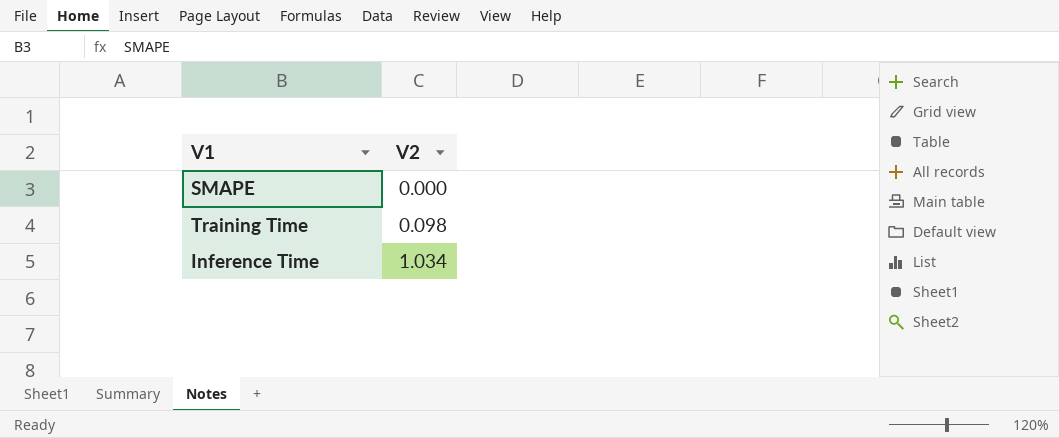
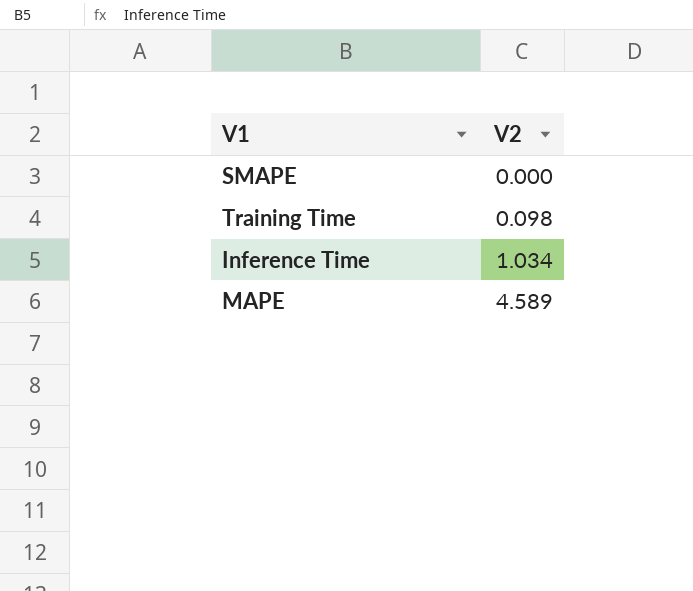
row MAPE: none -> 4.589

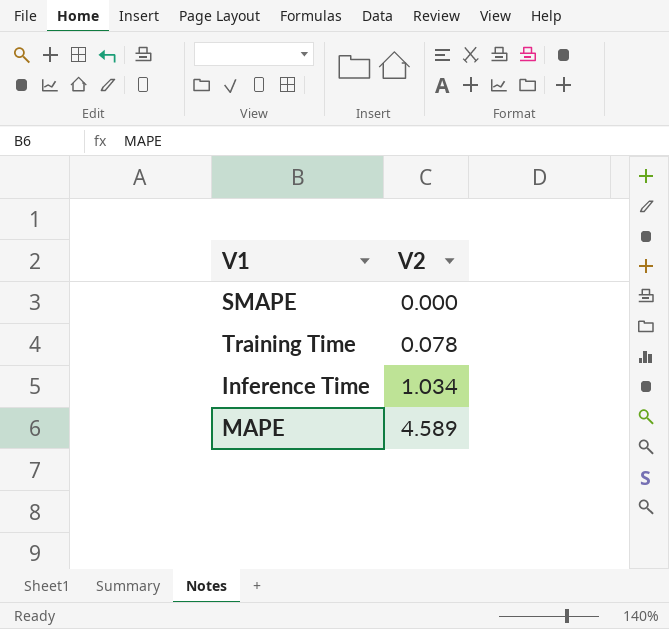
Training Time | V2: 0.098 -> 0.078

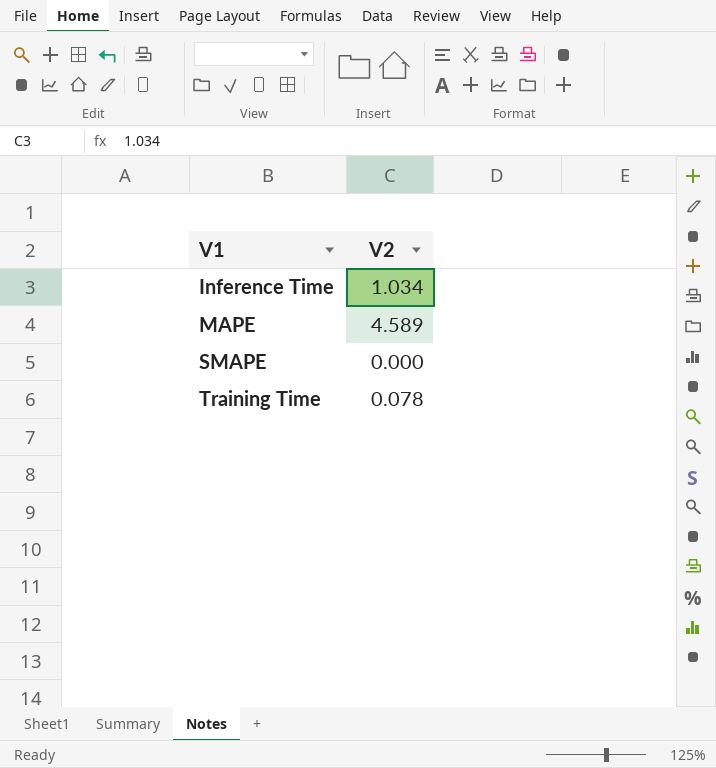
row order: V2 ascending -> V1 ascending

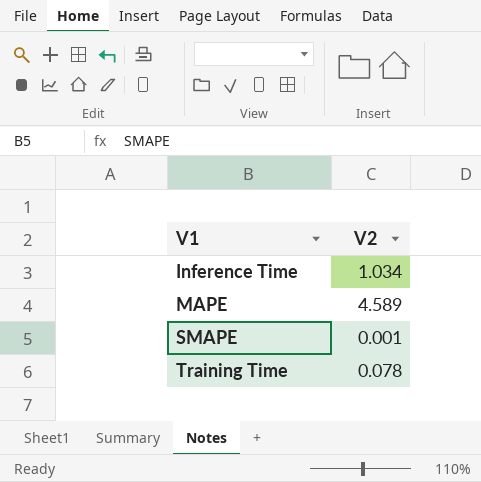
SMAPE | V2: 0.000 -> 0.001

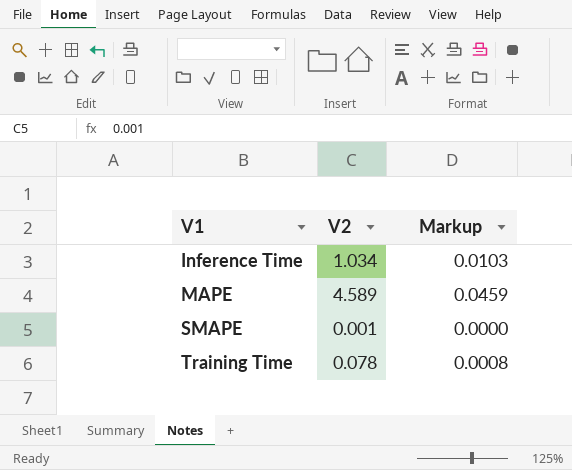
column Markup | formula: none -> [V2] * 0.01

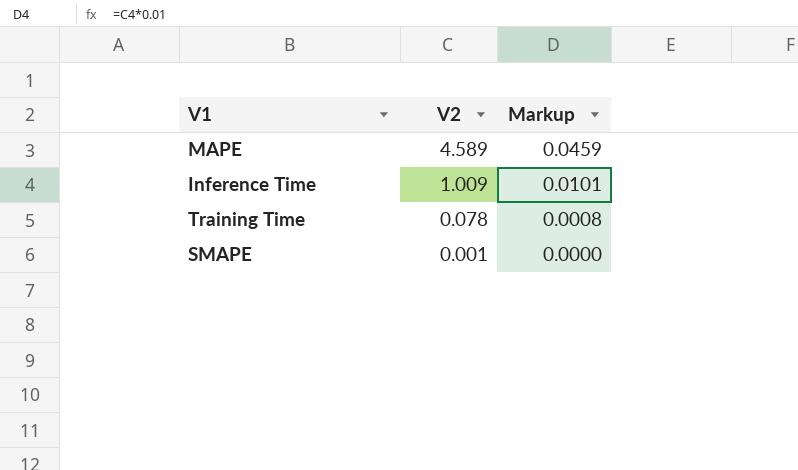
row order: V1 ascending -> V2 descending
Inference Time | V2: 1.034 -> 1.009
Inference Time | Markup: 0.0103 -> 0.0101

